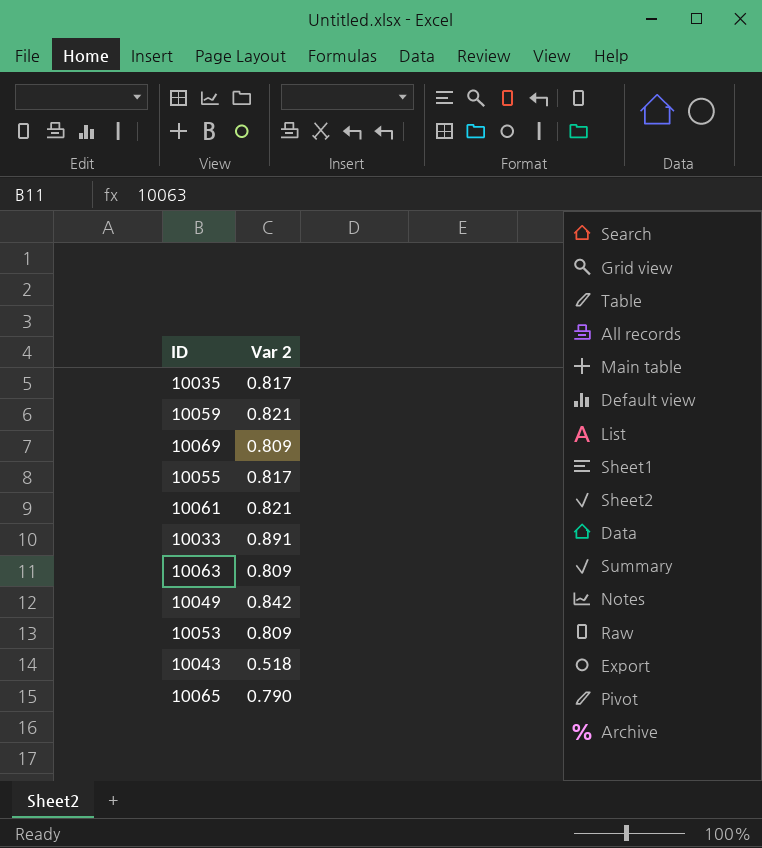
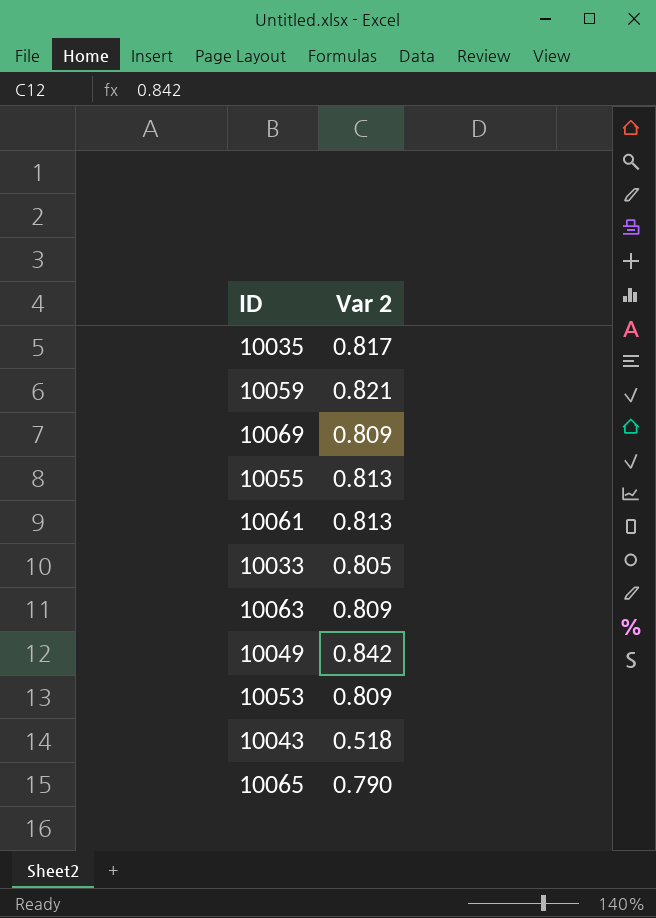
10055 | Var 2: 0.817 -> 0.813
10061 | Var 2: 0.821 -> 0.813
10033 | Var 2: 0.891 -> 0.805

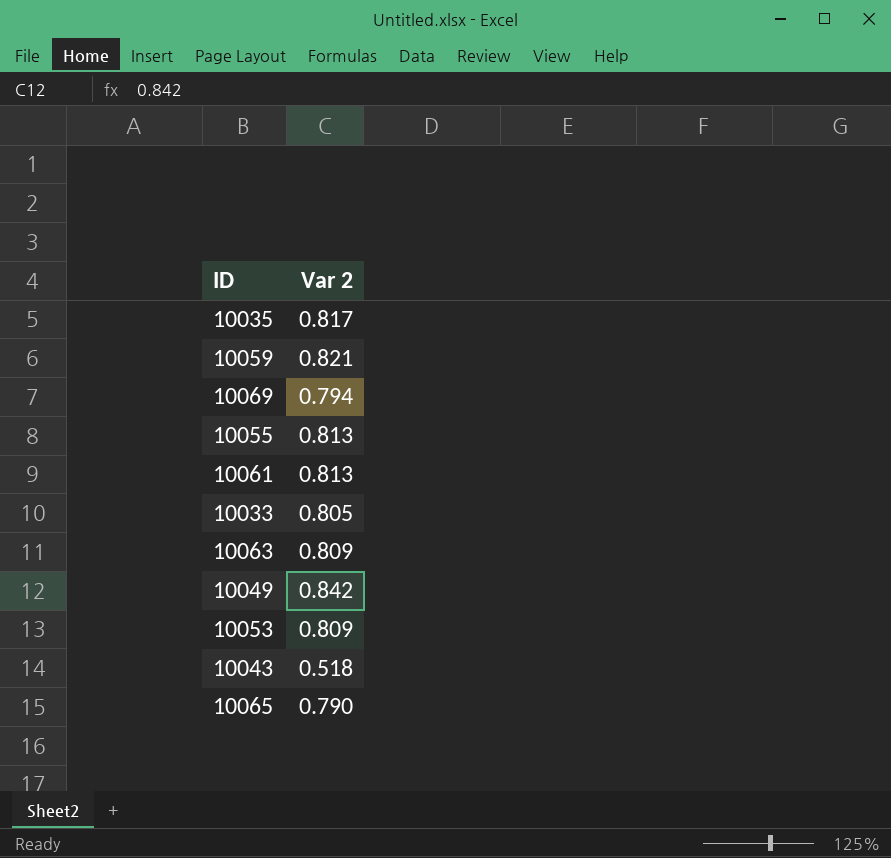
10069 | Var 2: 0.809 -> 0.794

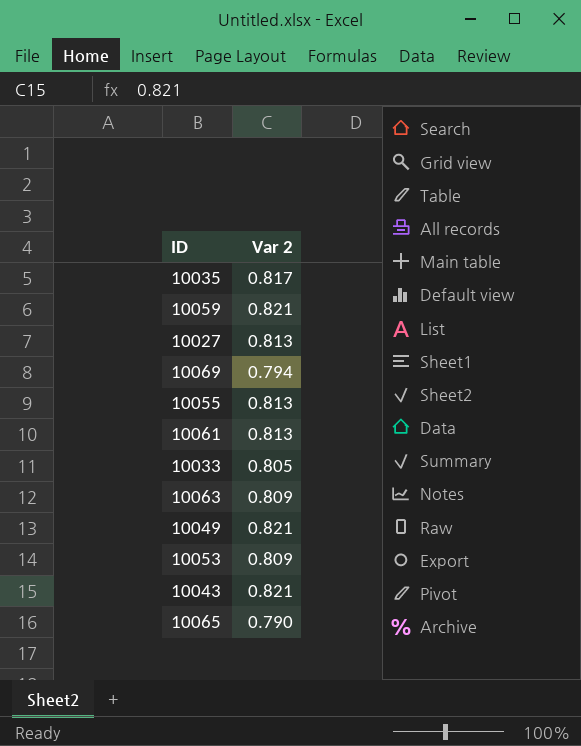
row 10027: none -> 0.813
10049 | Var 2: 0.842 -> 0.821
10043 | Var 2: 0.518 -> 0.821

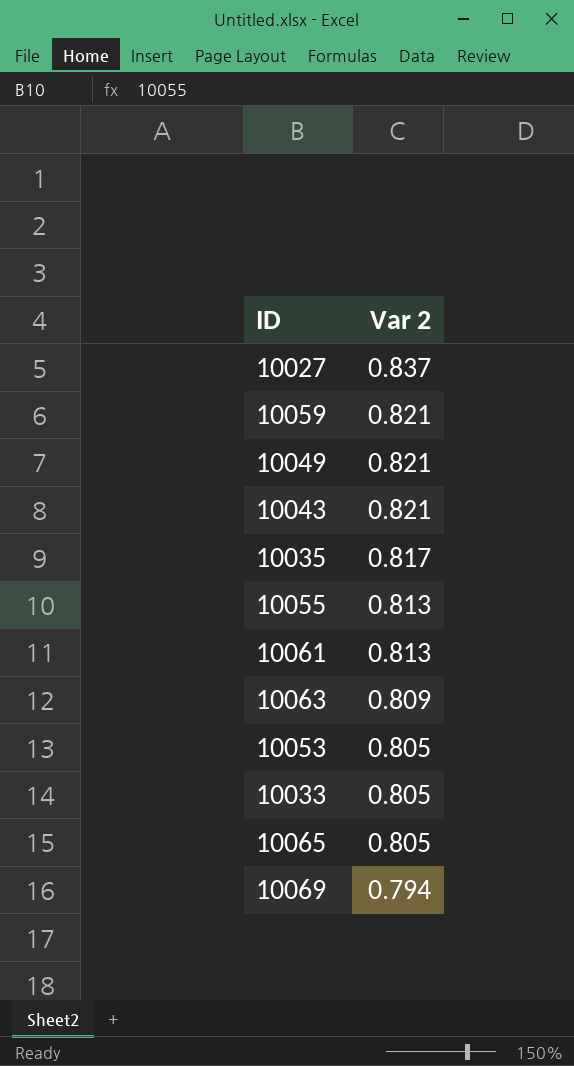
row order: none -> Var 2 descending
10027 | Var 2: 0.813 -> 0.837
10053 | Var 2: 0.809 -> 0.805
10065 | Var 2: 0.790 -> 0.805

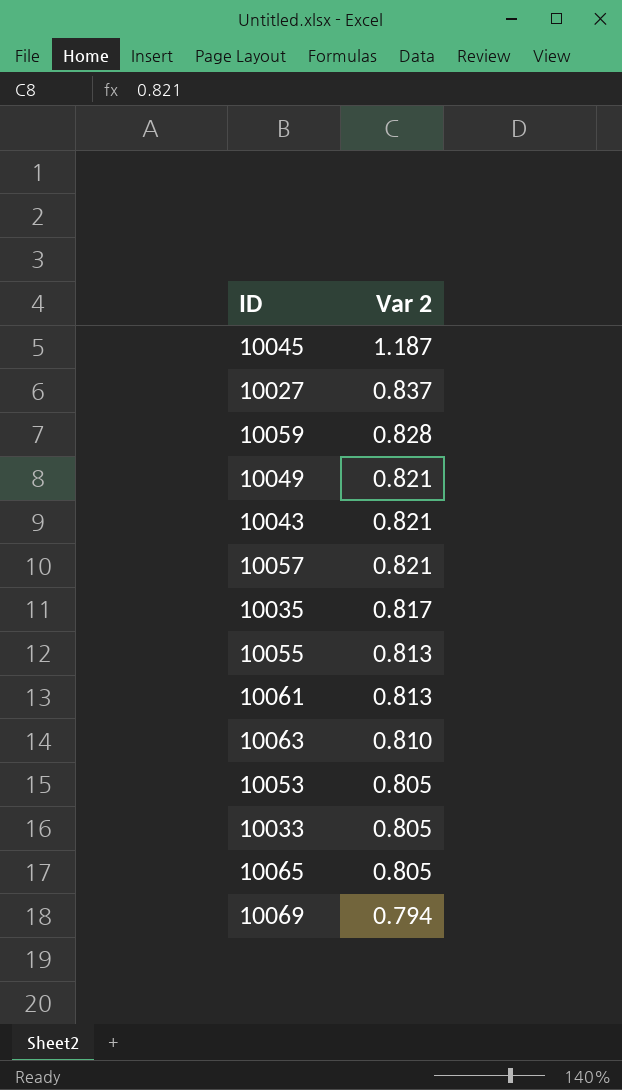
row 10045: none -> 1.187
10059 | Var 2: 0.821 -> 0.828
row 10057: none -> 0.821
10063 | Var 2: 0.809 -> 0.810

